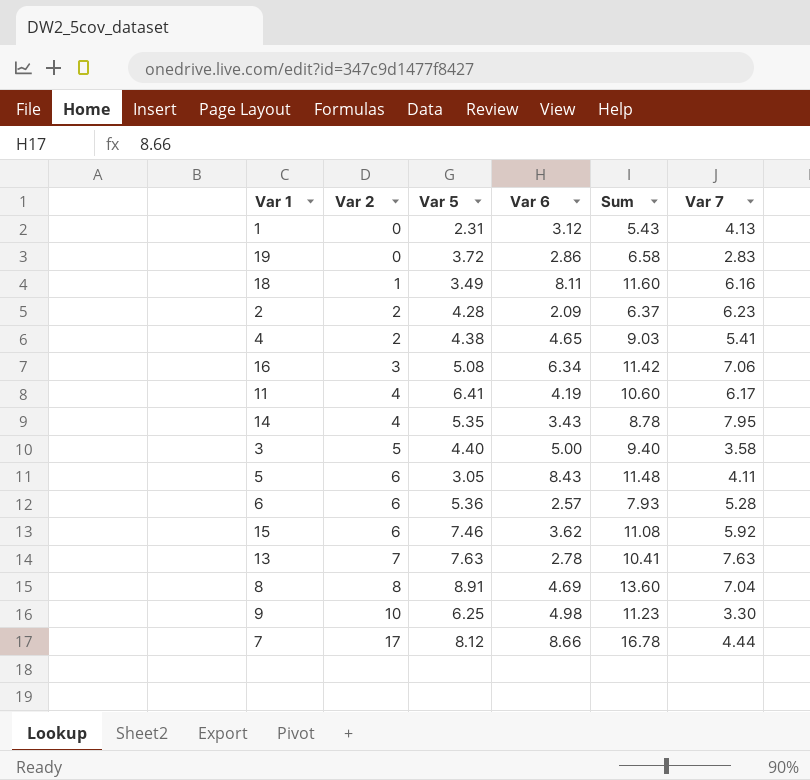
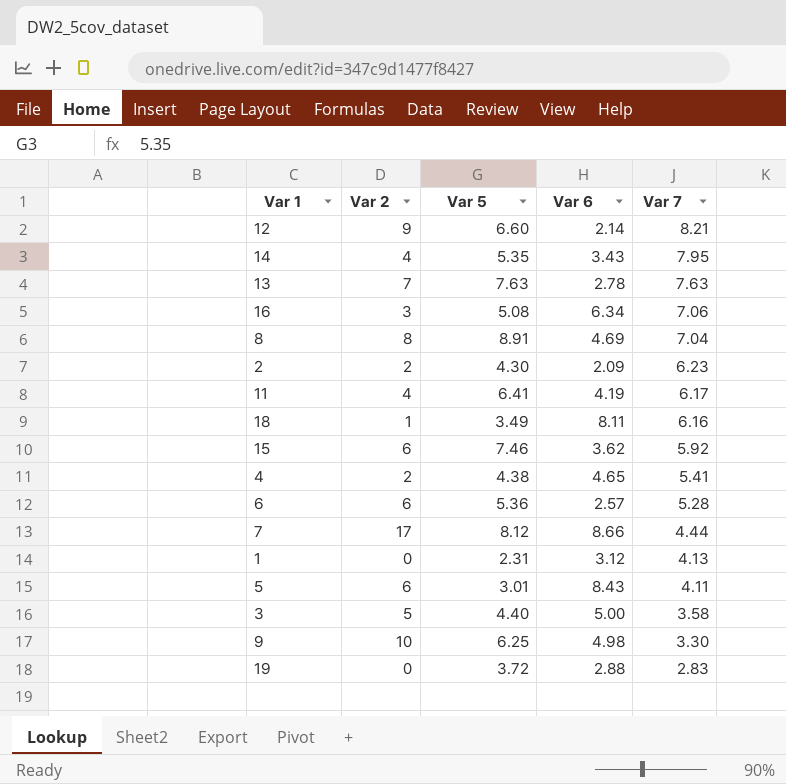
row order: Var 2 ascending -> Var 7 descending
column Sum | formula: [Var 5] + [Var 6] -> none
row 12: none -> 9 | 6.60 | 2.14 | 8.21
2 | Var 5: 4.28 -> 4.30
5 | Var 5: 3.05 -> 3.01
19 | Var 6: 2.86 -> 2.88

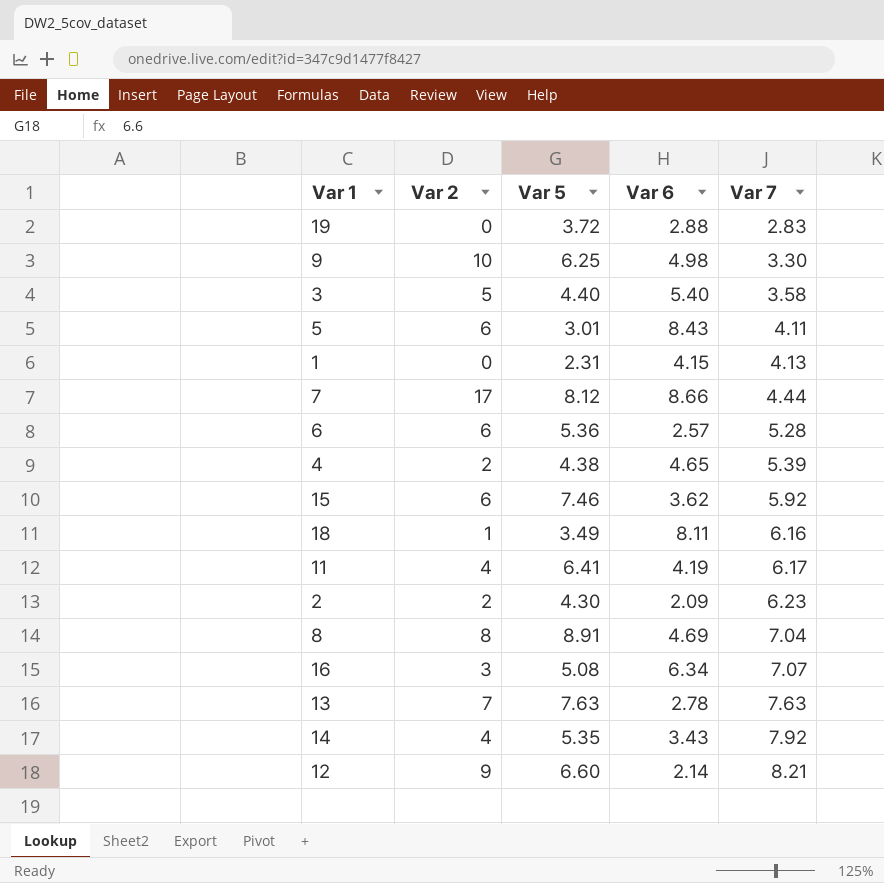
row order: Var 7 descending -> Var 7 ascending
3 | Var 6: 5.00 -> 5.40
1 | Var 6: 3.12 -> 4.15
4 | Var 7: 5.41 -> 5.39
16 | Var 7: 7.06 -> 7.07
14 | Var 7: 7.95 -> 7.92

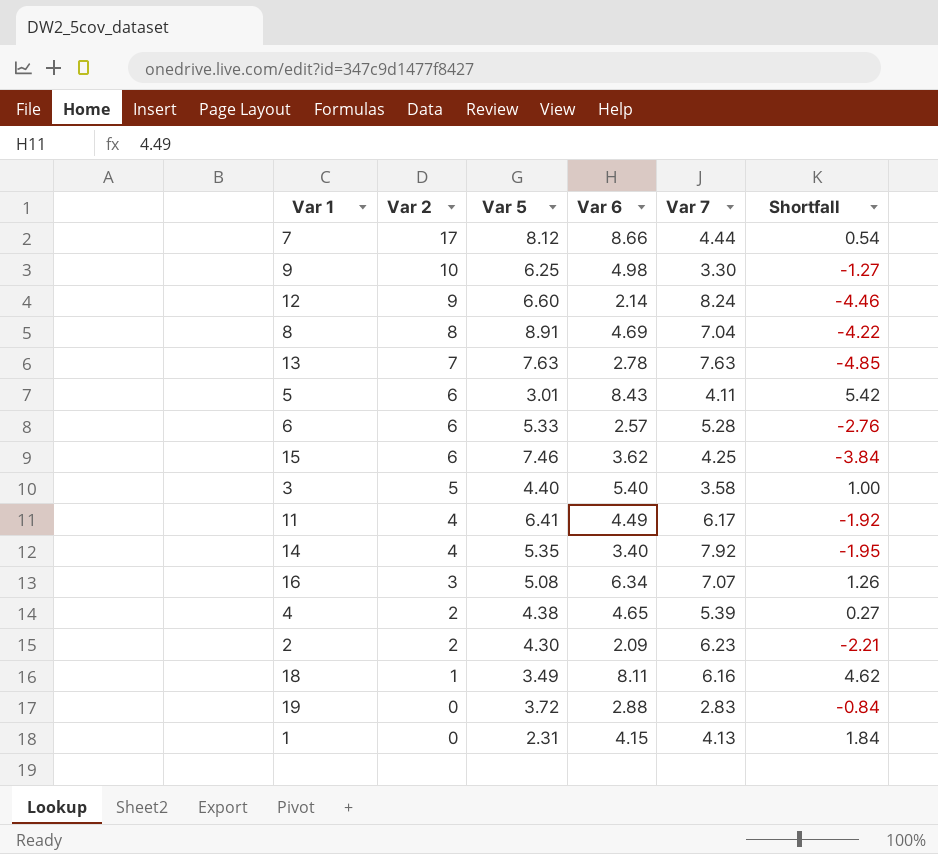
row order: Var 7 ascending -> Var 2 descending
column Shortfall | formula: none -> [Var 6] - [Var 5]
12 | Var 7: 8.21 -> 8.24
6 | Var 5: 5.36 -> 5.33
15 | Var 7: 5.92 -> 4.25
11 | Var 6: 4.19 -> 4.49
14 | Var 6: 3.43 -> 3.40

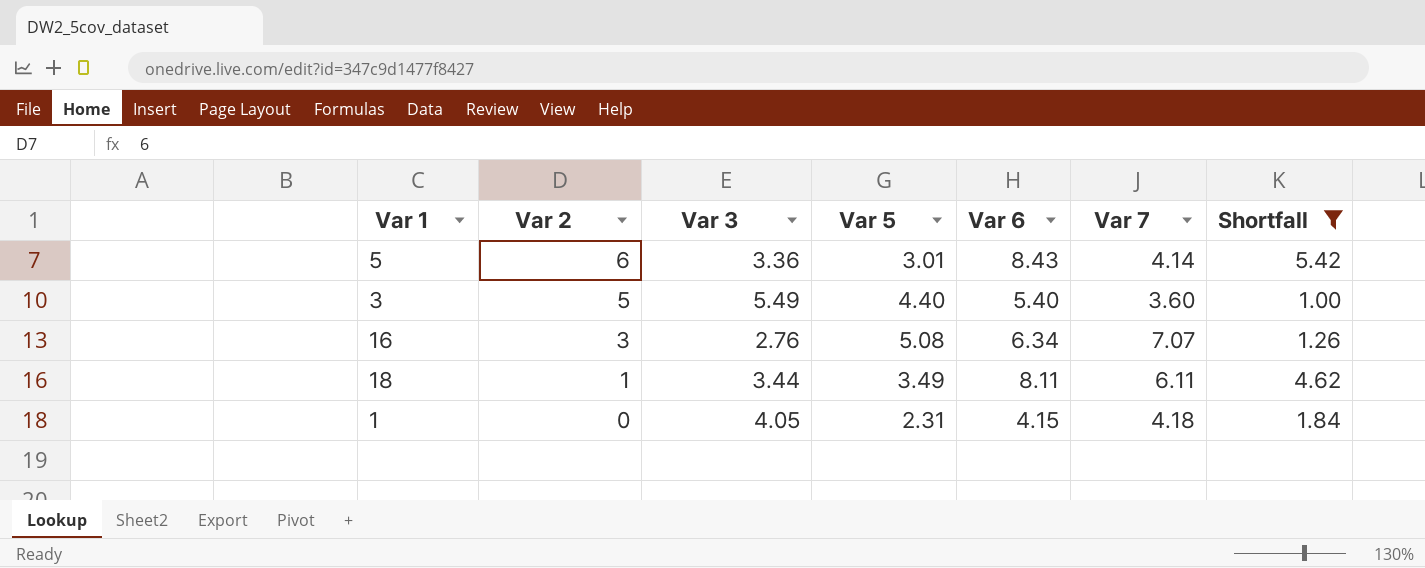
filter: none -> Shortfall >= 1.00
column Var 3 | position: none -> 3
5 | Var 7: 4.11 -> 4.14
3 | Var 7: 3.58 -> 3.60
18 | Var 7: 6.16 -> 6.11
1 | Var 7: 4.13 -> 4.18

